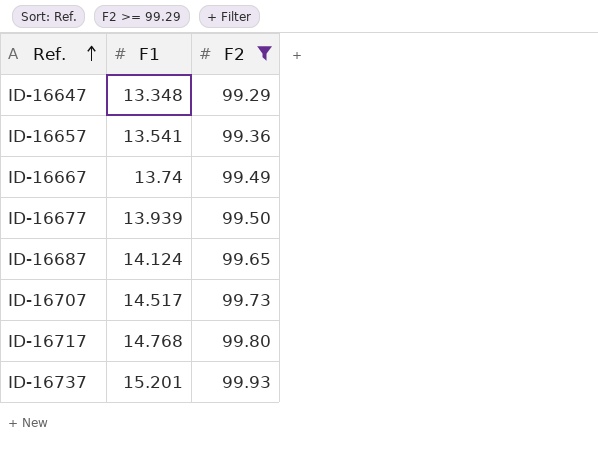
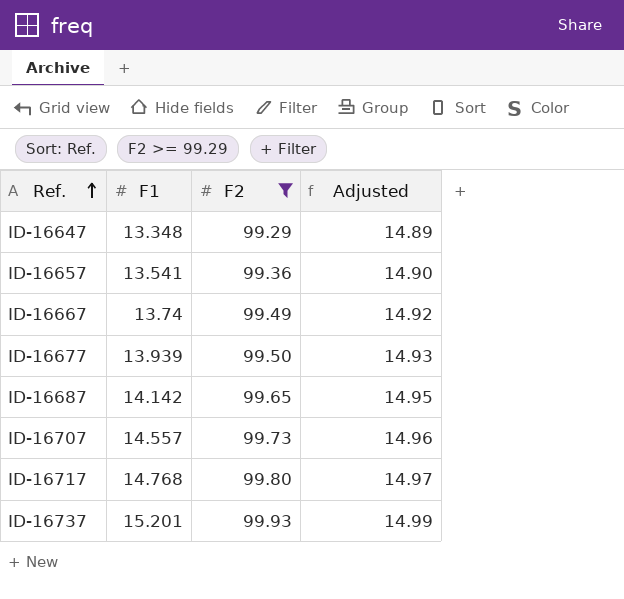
column Adjusted | formula: none -> [F2] * 0.15
ID-16687 | F1: 14.124 -> 14.142
ID-16707 | F1: 14.517 -> 14.557

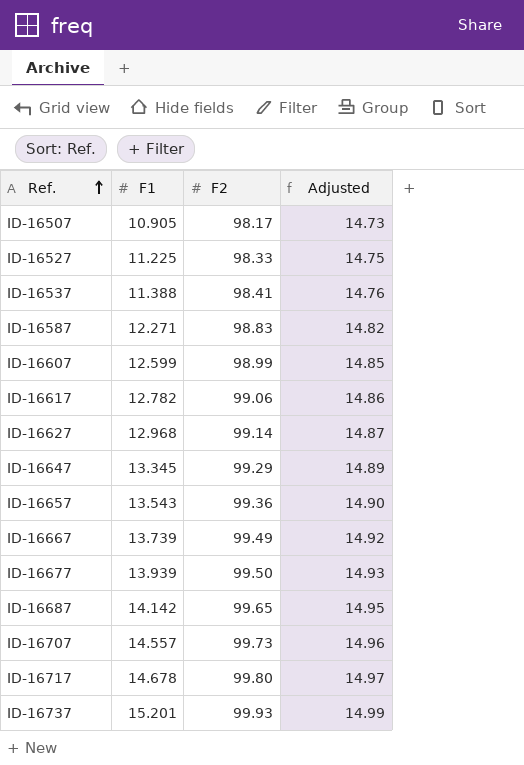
filter: F2 >= 99.29 -> none
ID-16647 | F1: 13.348 -> 13.345
ID-16657 | F1: 13.541 -> 13.543
ID-16667 | F1: 13.74 -> 13.739
ID-16717 | F1: 14.768 -> 14.678

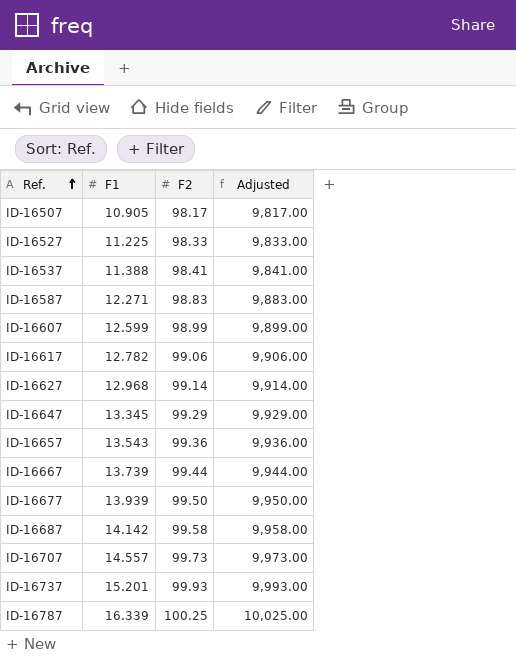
column Adjusted | formula: [F2] * 0.15 -> [F2] * 100
row ID-16717: 14.678 | 99.80 | 14.97 -> none
ID-16667 | F2: 99.49 -> 99.44
ID-16687 | F2: 99.65 -> 99.58
row ID-16787: none -> 16.339 | 100.25 | 10,025.00

